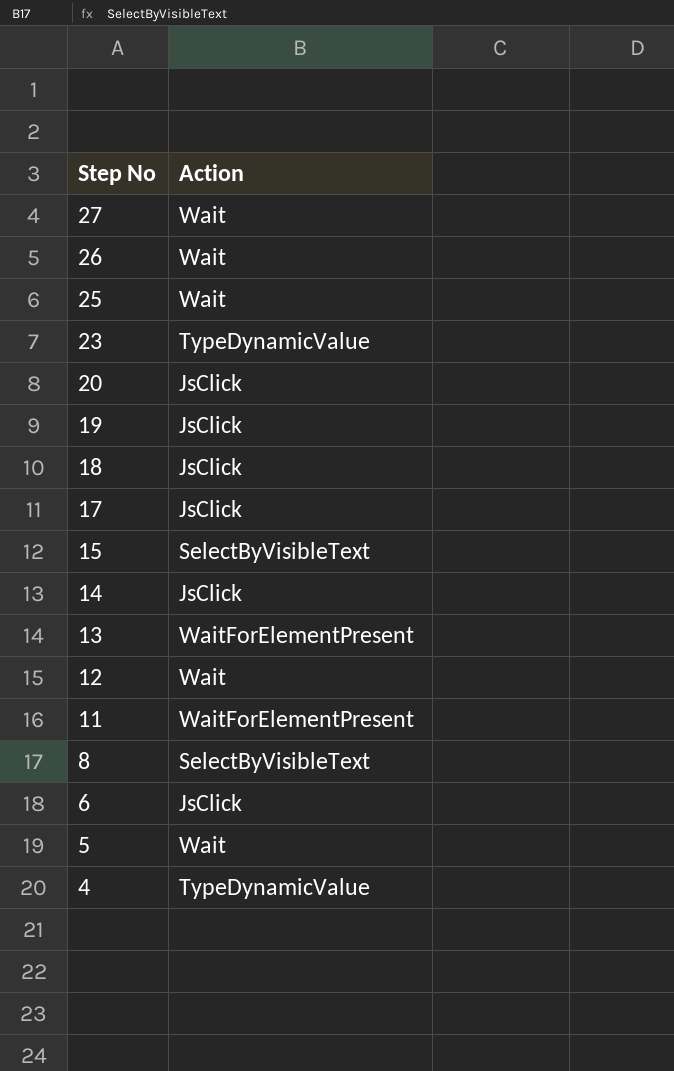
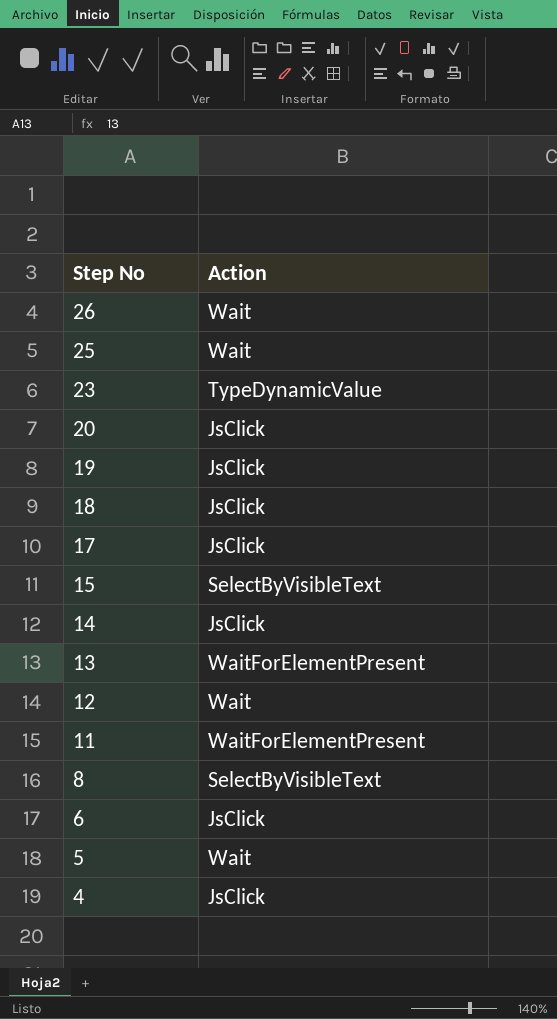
row 27: Wait -> none
4 | Action: TypeDynamicValue -> JsClick

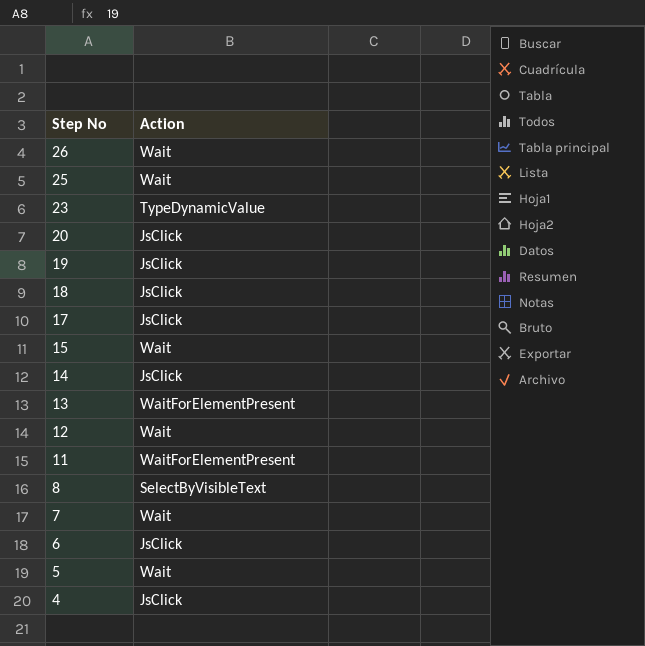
15 | Action: SelectByVisibleText -> Wait
row 7: none -> Wait

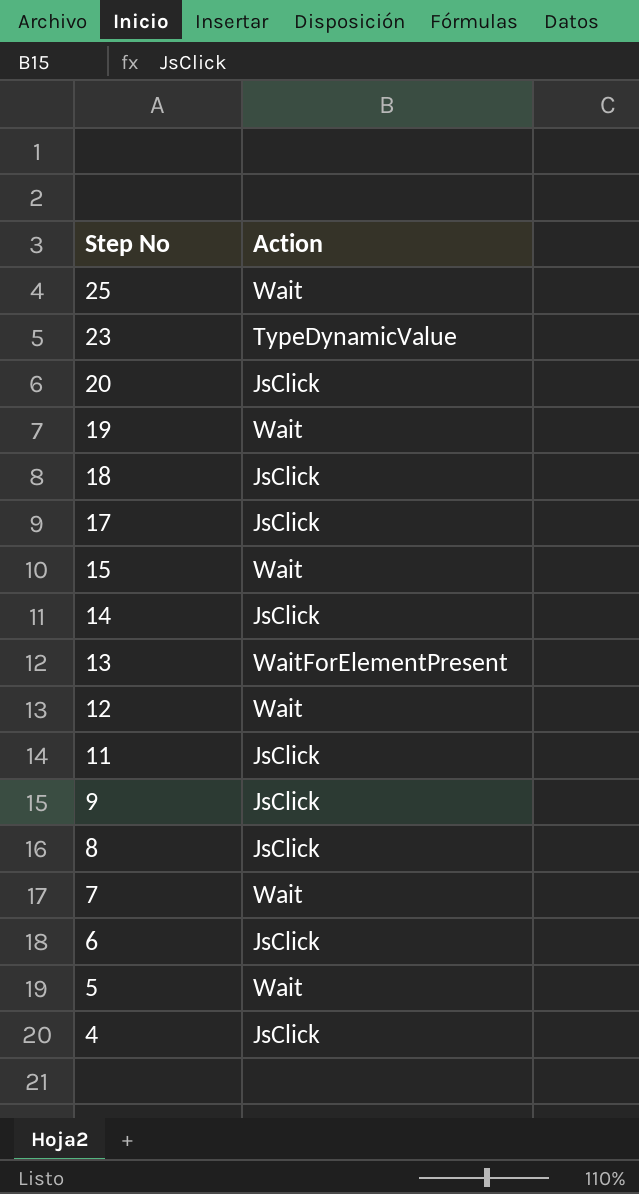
row 26: Wait -> none
19 | Action: JsClick -> Wait
11 | Action: WaitForElementPresent -> JsClick
row 9: none -> JsClick
8 | Action: SelectByVisibleText -> JsClick

